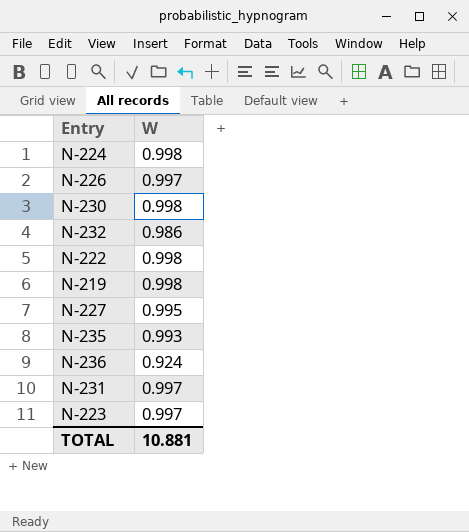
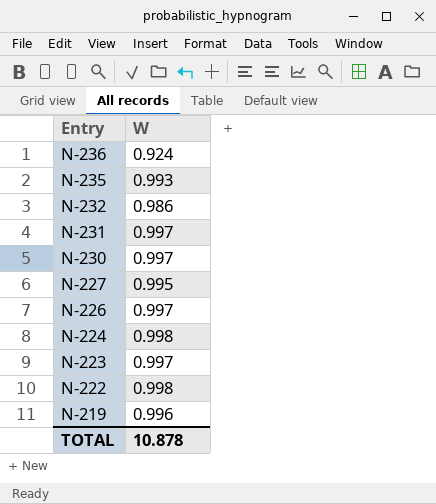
row order: none -> Entry descending
N-230 | W: 0.998 -> 0.997
N-219 | W: 0.998 -> 0.996
TOTAL | W: 10.881 -> 10.878

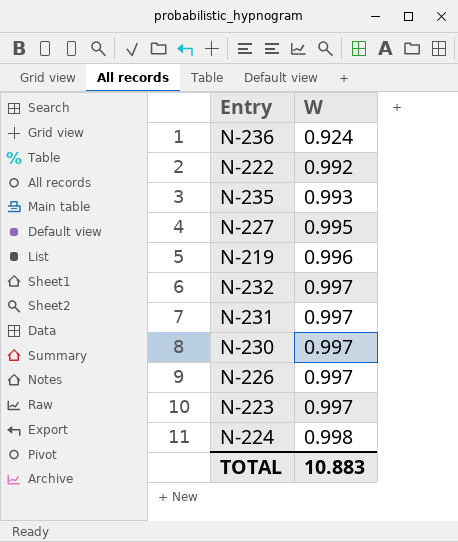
row order: Entry descending -> W ascending
N-222 | W: 0.998 -> 0.992
N-232 | W: 0.986 -> 0.997
TOTAL | W: 10.878 -> 10.883

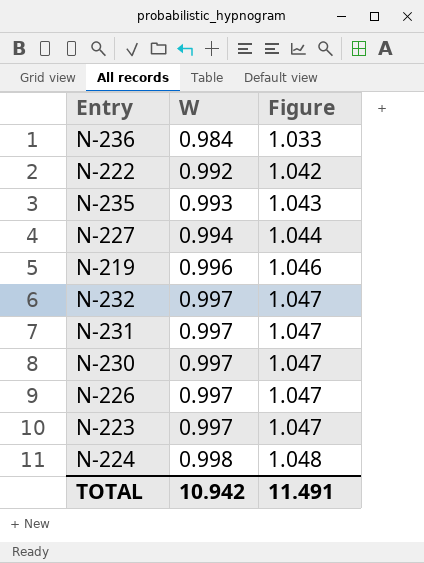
column Figure | formula: none -> [W] * 1.05
N-236 | W: 0.924 -> 0.984
N-227 | W: 0.995 -> 0.994
TOTAL | W: 10.883 -> 10.942

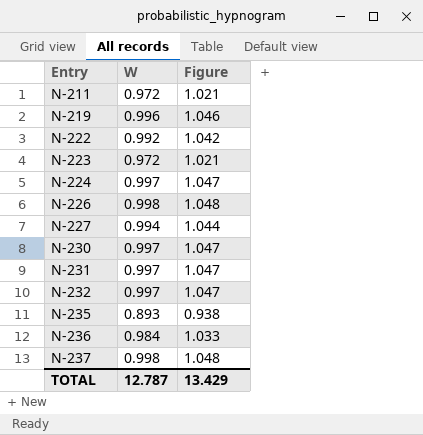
row order: W ascending -> Entry ascending
row N-211: none -> 0.972 | 1.021
N-223 | W: 0.997 -> 0.972
N-223 | Figure: 1.047 -> 1.021
N-224 | W: 0.998 -> 0.997
N-224 | Figure: 1.048 -> 1.047
N-226 | W: 0.997 -> 0.998
N-226 | Figure: 1.047 -> 1.048
N-235 | W: 0.993 -> 0.893
N-235 | Figure: 1.043 -> 0.938
row N-237: none -> 0.998 | 1.048
TOTAL | W: 10.942 -> 12.787
TOTAL | Figure: 11.491 -> 13.429

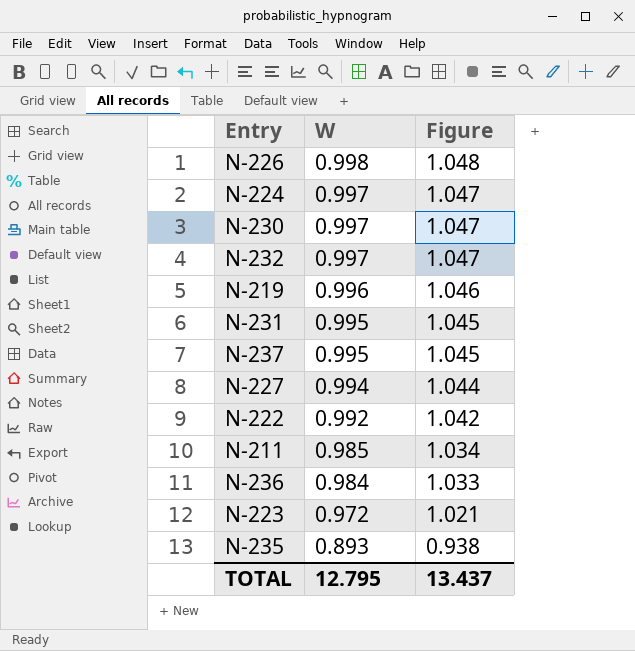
row order: Entry ascending -> W descending
N-231 | W: 0.997 -> 0.995
N-231 | Figure: 1.047 -> 1.045
N-237 | W: 0.998 -> 0.995
N-237 | Figure: 1.048 -> 1.045
N-211 | W: 0.972 -> 0.985
N-211 | Figure: 1.021 -> 1.034
TOTAL | W: 12.787 -> 12.795
TOTAL | Figure: 13.429 -> 13.437

